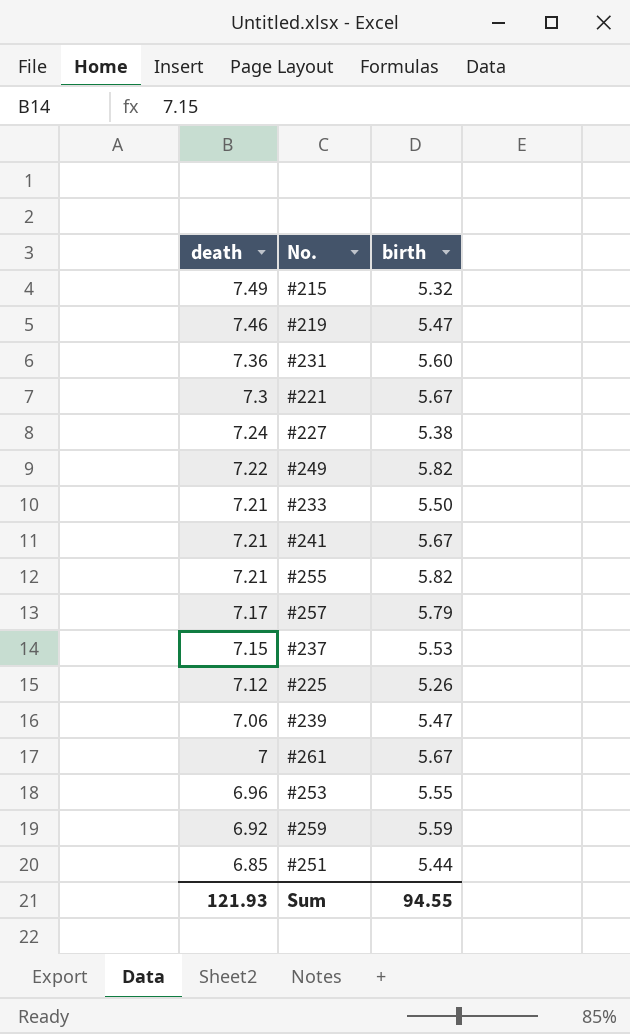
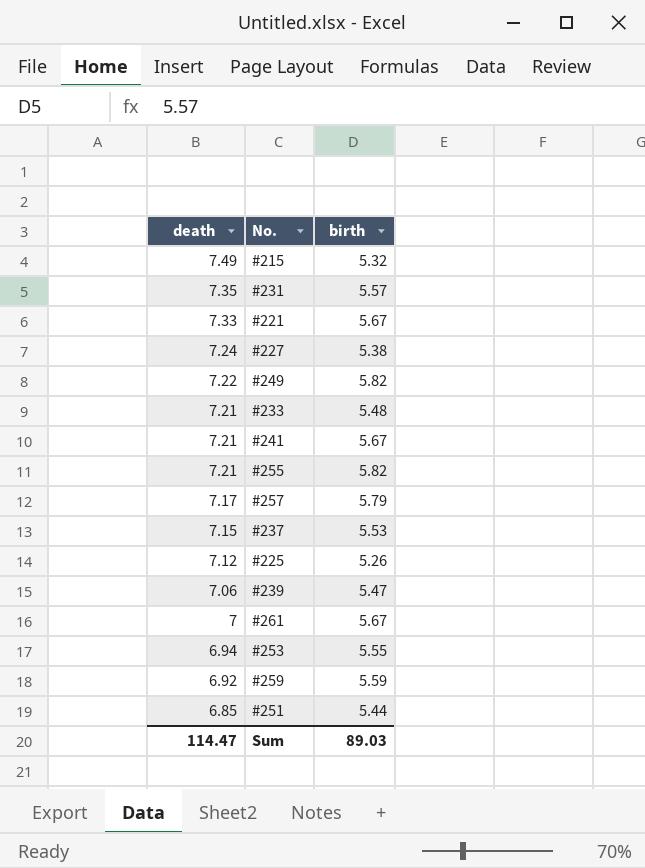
row #219: 7.46 | 5.47 -> none
#231 | death: 7.36 -> 7.35
#231 | birth: 5.60 -> 5.57
#221 | death: 7.3 -> 7.33
#233 | birth: 5.50 -> 5.48
#253 | death: 6.96 -> 6.94
Sum | death: 121.93 -> 114.47
Sum | birth: 94.55 -> 89.03

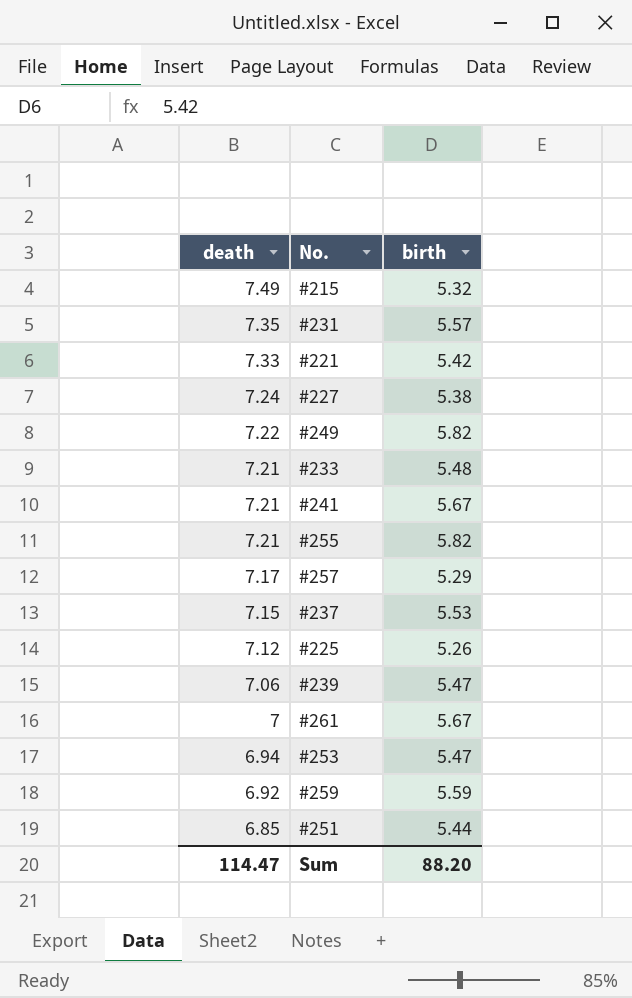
#221 | birth: 5.67 -> 5.42
#257 | birth: 5.79 -> 5.29
#253 | birth: 5.55 -> 5.47
Sum | birth: 89.03 -> 88.20

